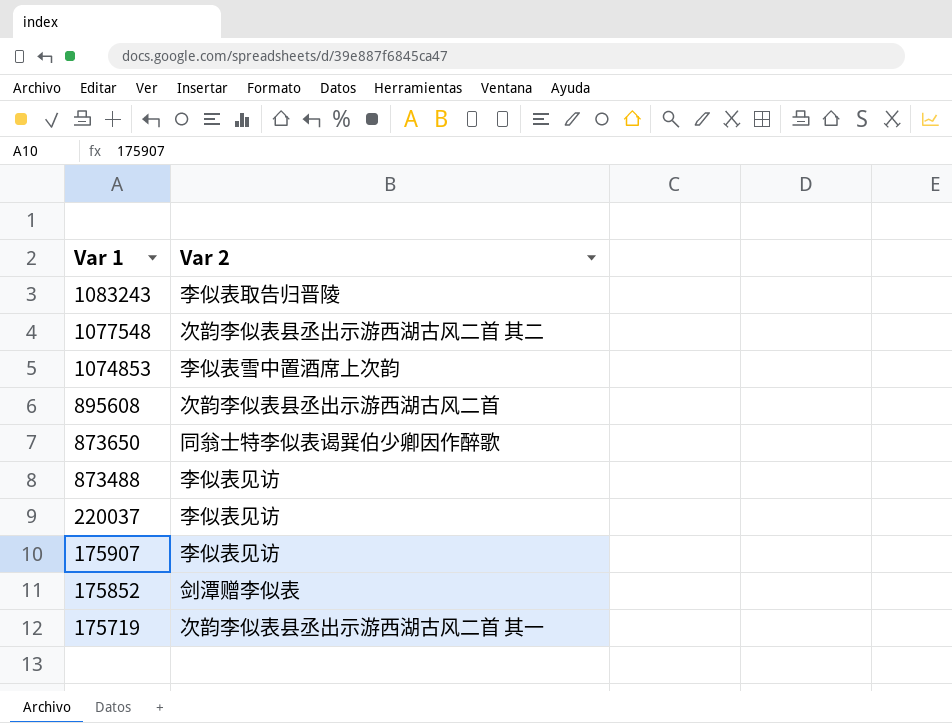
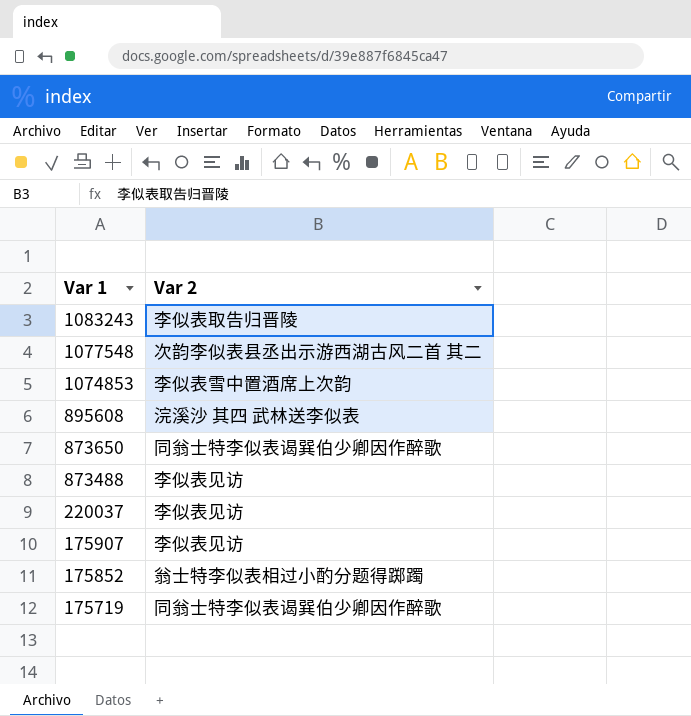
895608 | Var 2: 次韵李似表县丞出示游西湖古风二首 -> 浣溪沙 其四 武林送李似表
175852 | Var 2: 剑潭赠李似表 -> 翁士特李似表相过小酌分题得踯躅
175719 | Var 2: 次韵李似表县丞出示游西湖古风二首 其一 -> 同翁士特李似表谒巽伯少卿因作醉歌

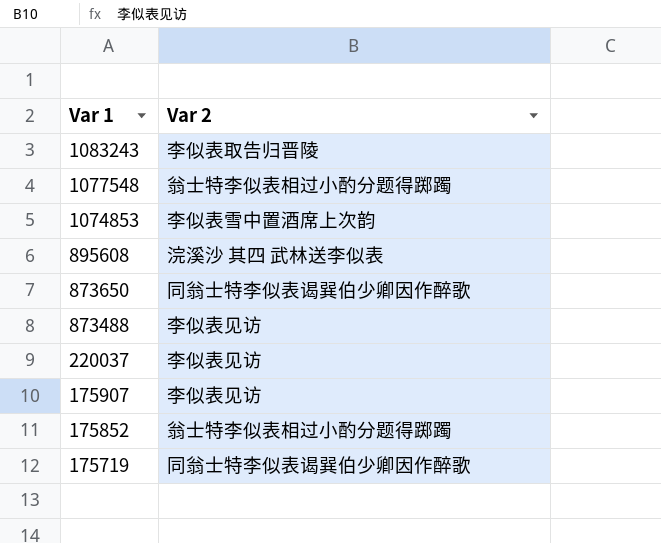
1077548 | Var 2: 次韵李似表县丞出示游西湖古风二首 其二 -> 翁士特李似表相过小酌分题得踯躅

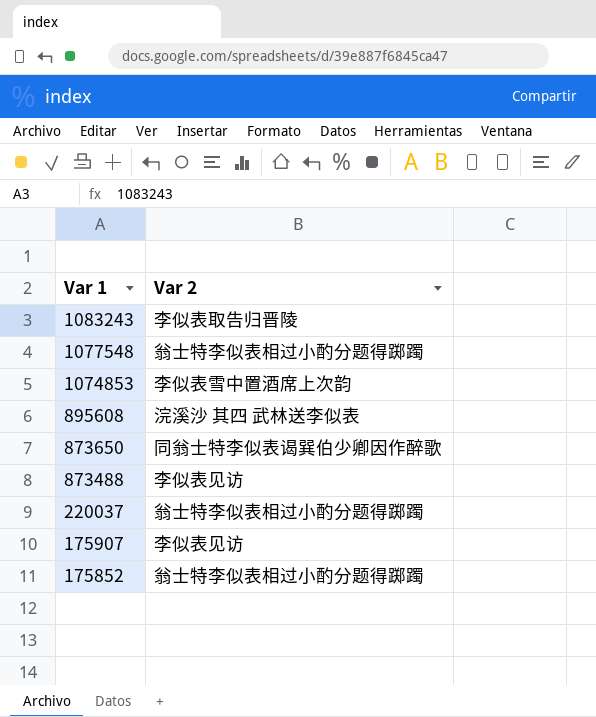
row 175719: 同翁士特李似表谒巽伯少卿因作醉歌 -> none
220037 | Var 2: 李似表见访 -> 翁士特李似表相过小酌分题得踯躅

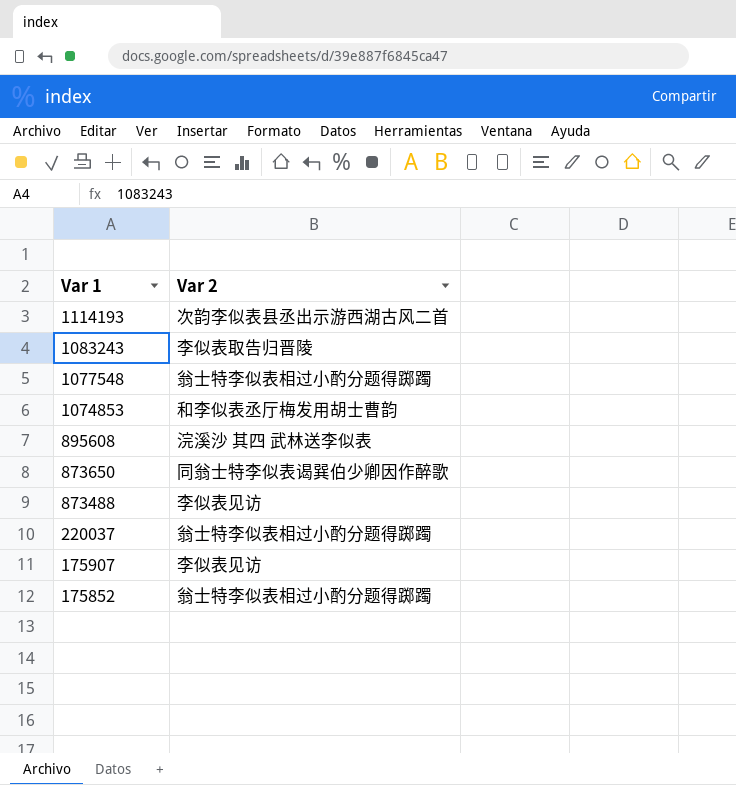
row 1114193: none -> 次韵李似表县丞出示游西湖古风二首
1074853 | Var 2: 李似表雪中置酒席上次韵 -> 和李似表丞厅梅发用胡士曹韵

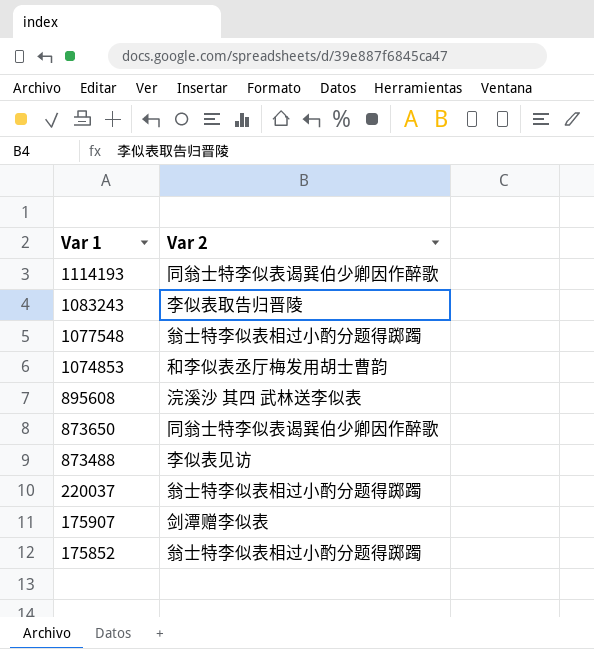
1114193 | Var 2: 次韵李似表县丞出示游西湖古风二首 -> 同翁士特李似表谒巽伯少卿因作醉歌
175907 | Var 2: 李似表见访 -> 剑潭赠李似表

